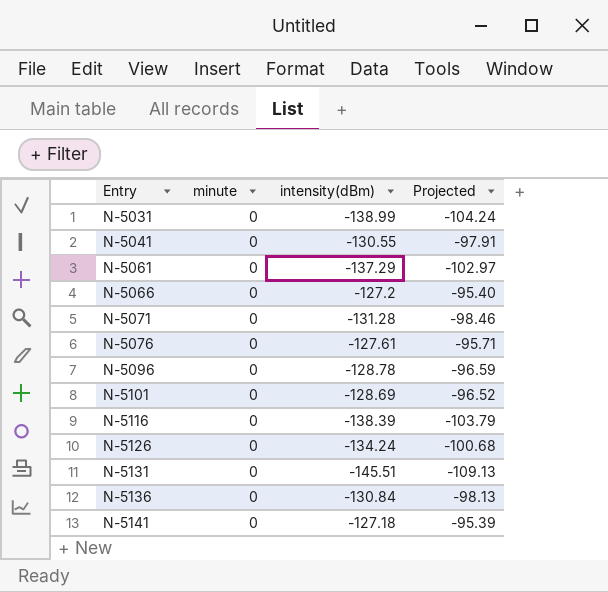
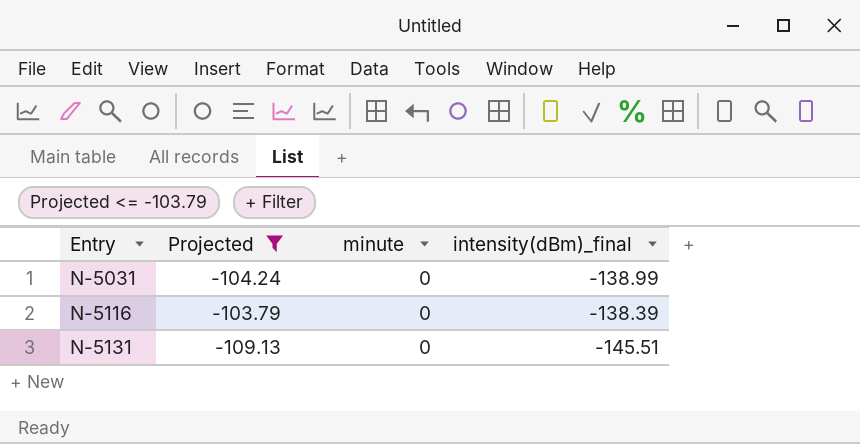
filter: none -> Projected <= -103.79
column Projected | position: 4 -> 2
column name: intensity(dBm) -> intensity(dBm)_final

